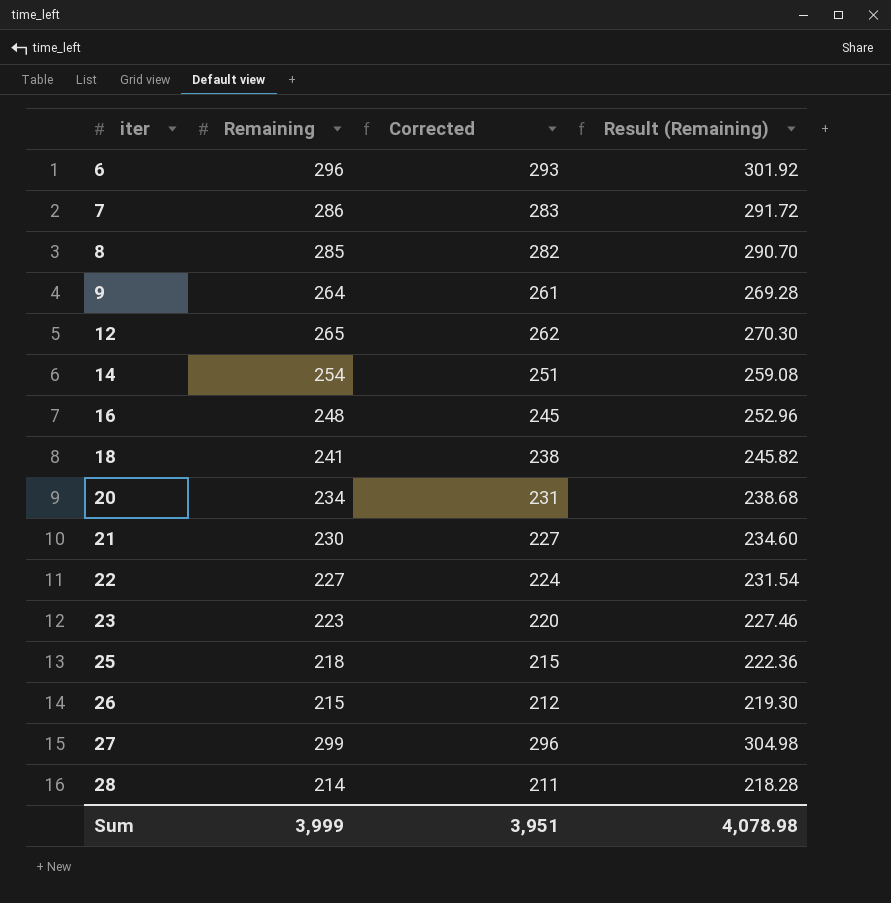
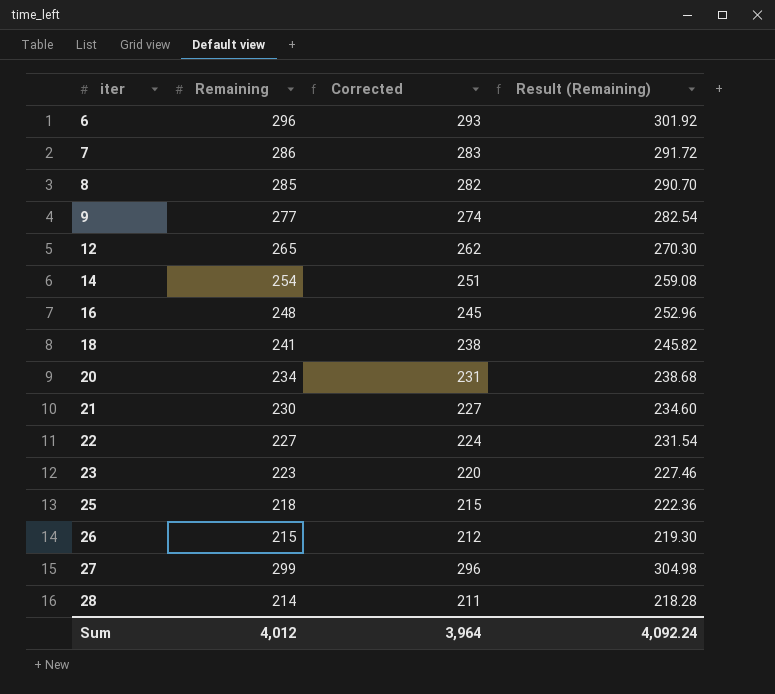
9 | Remaining: 264 -> 277
9 | Corrected: 261 -> 274
9 | Result (Remaining): 269.28 -> 282.54
Sum | Remaining: 3,999 -> 4,012
Sum | Corrected: 3,951 -> 3,964
Sum | Result (Remaining): 4,078.98 -> 4,092.24

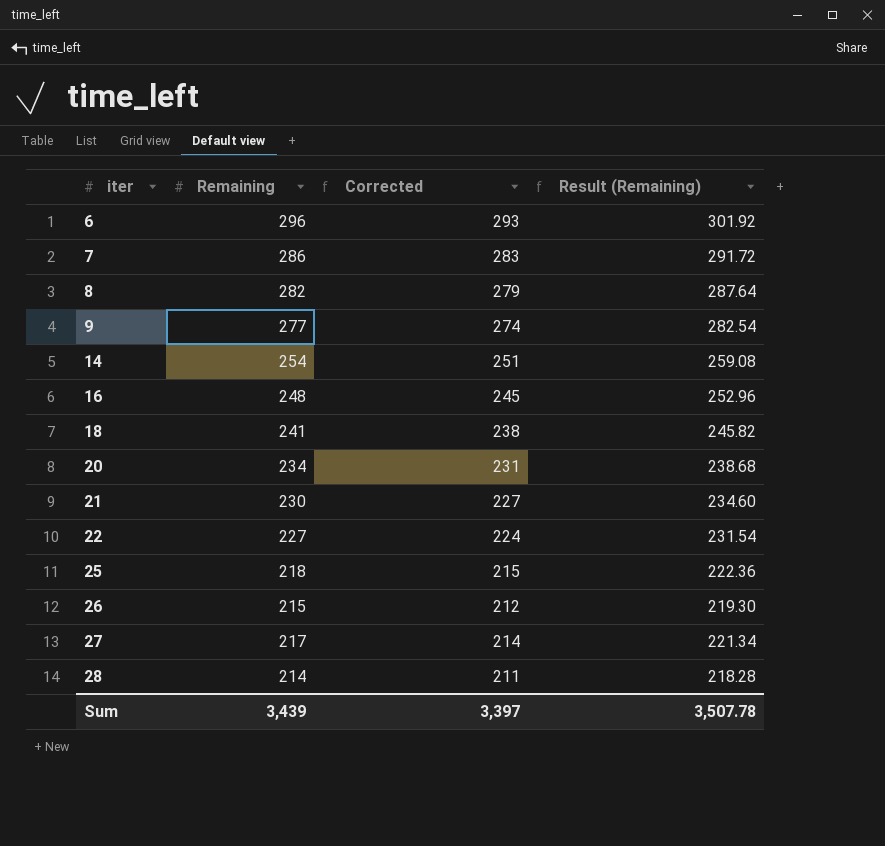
row 12: 265 | 262 | 270.30 -> none
row 23: 223 | 220 | 227.46 -> none
8 | Remaining: 285 -> 282
8 | Corrected: 282 -> 279
8 | Result (Remaining): 290.70 -> 287.64
27 | Remaining: 299 -> 217
27 | Corrected: 296 -> 214
27 | Result (Remaining): 304.98 -> 221.34
Sum | Remaining: 4,012 -> 3,439
Sum | Corrected: 3,964 -> 3,397
Sum | Result (Remaining): 4,092.24 -> 3,507.78

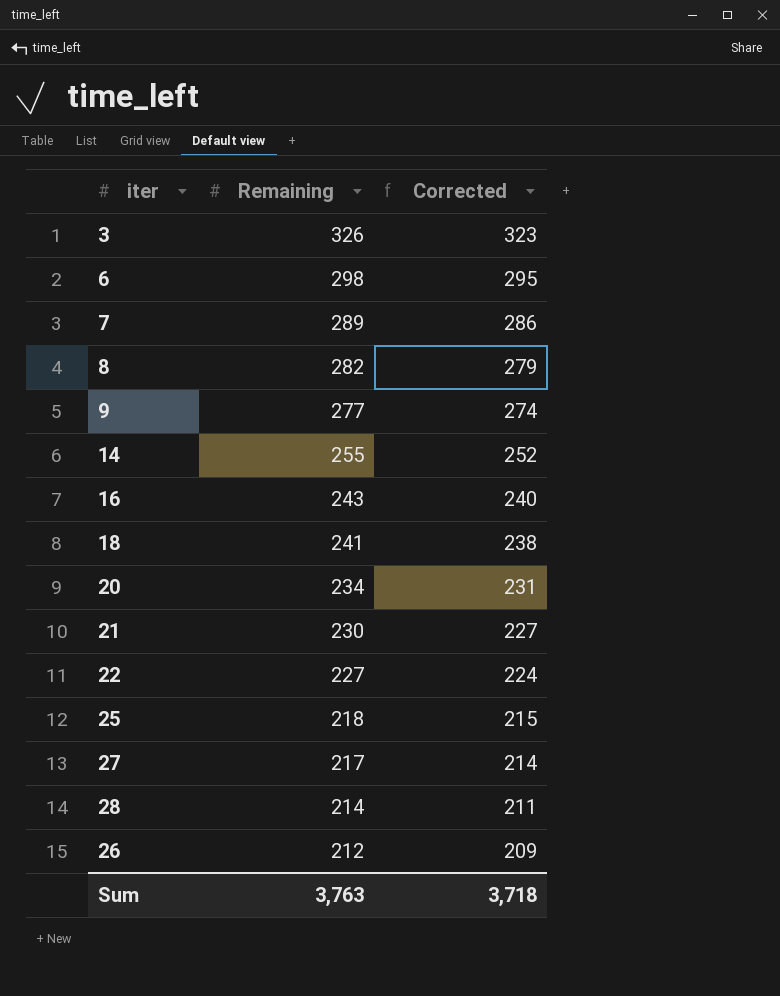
row order: iter ascending -> Remaining descending
column Result (Remaining) | formula: [Remaining] * 1.02 -> none
row 3: none -> 326 | 323
6 | Remaining: 296 -> 298
6 | Corrected: 293 -> 295
7 | Remaining: 286 -> 289
7 | Corrected: 283 -> 286
14 | Remaining: 254 -> 255
14 | Corrected: 251 -> 252
16 | Remaining: 248 -> 243
16 | Corrected: 245 -> 240
26 | Remaining: 215 -> 212
26 | Corrected: 212 -> 209
Sum | Remaining: 3,439 -> 3,763
Sum | Corrected: 3,397 -> 3,718

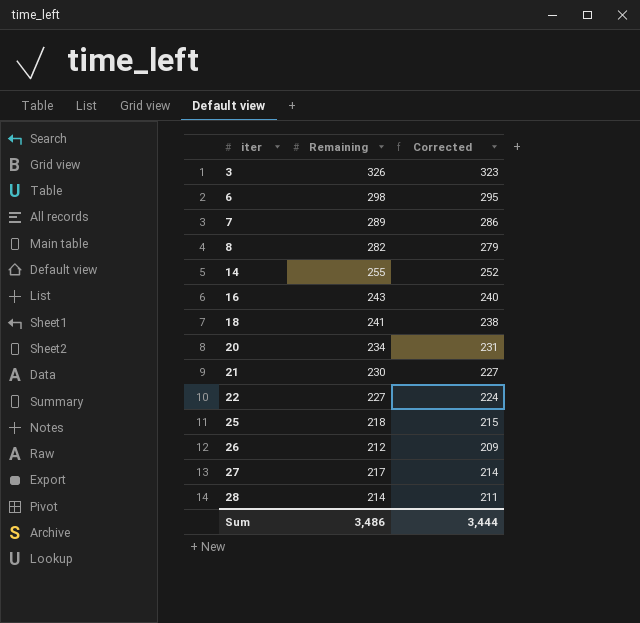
row order: Remaining descending -> iter ascending
row 9: 277 | 274 -> none
Sum | Remaining: 3,763 -> 3,486
Sum | Corrected: 3,718 -> 3,444

